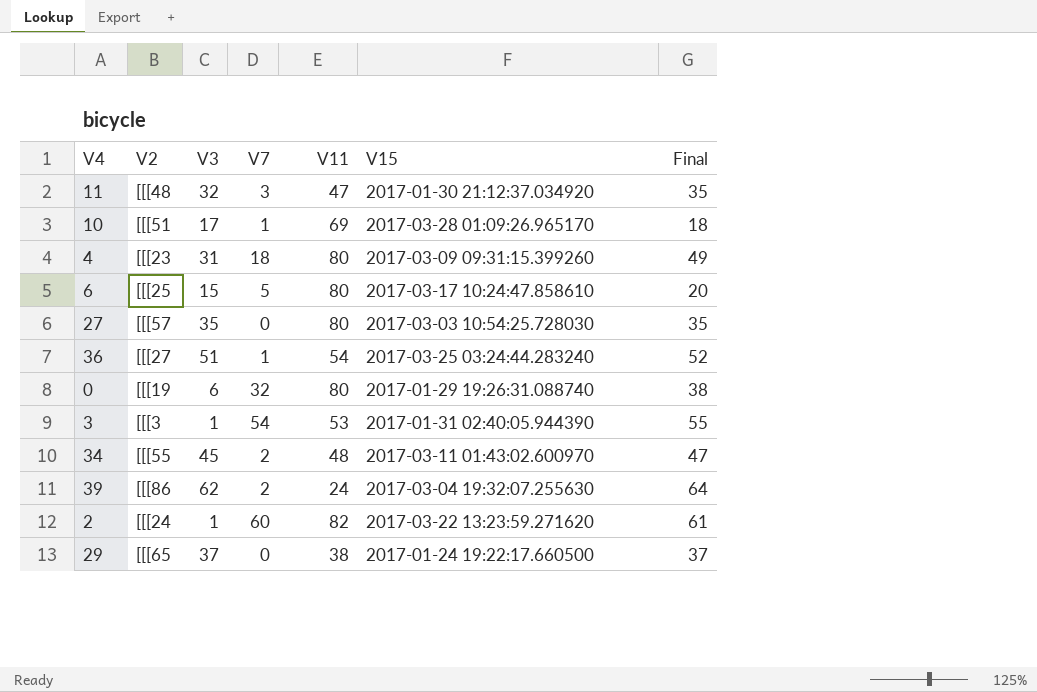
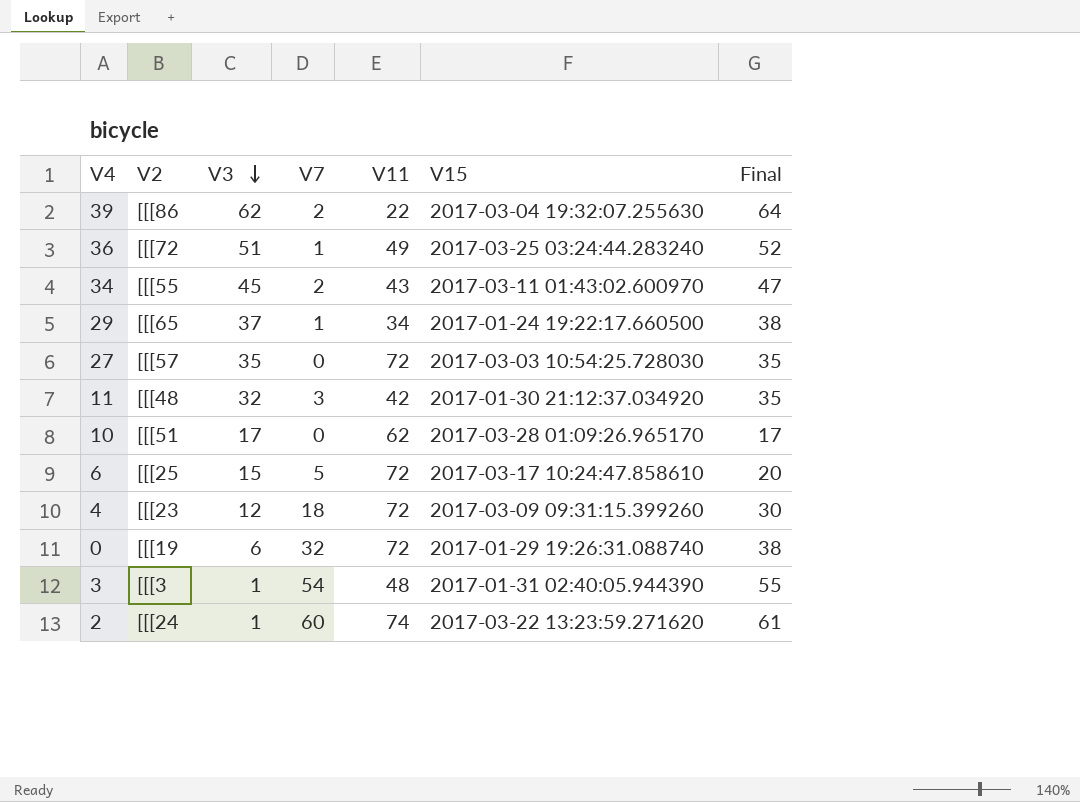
row order: none -> V3 descending
39 | V11: 24 -> 22
36 | V2: [[[27 -> [[[72
36 | V11: 54 -> 49
34 | V11: 48 -> 43
29 | V7: 0 -> 1
29 | V11: 38 -> 34
29 | Final: 37 -> 38
27 | V11: 80 -> 72
11 | V11: 47 -> 42
10 | V7: 1 -> 0
10 | V11: 69 -> 62
10 | Final: 18 -> 17
6 | V11: 80 -> 72
4 | V3: 31 -> 12
4 | V11: 80 -> 72
4 | Final: 49 -> 30
0 | V11: 80 -> 72
3 | V11: 53 -> 48
2 | V11: 82 -> 74

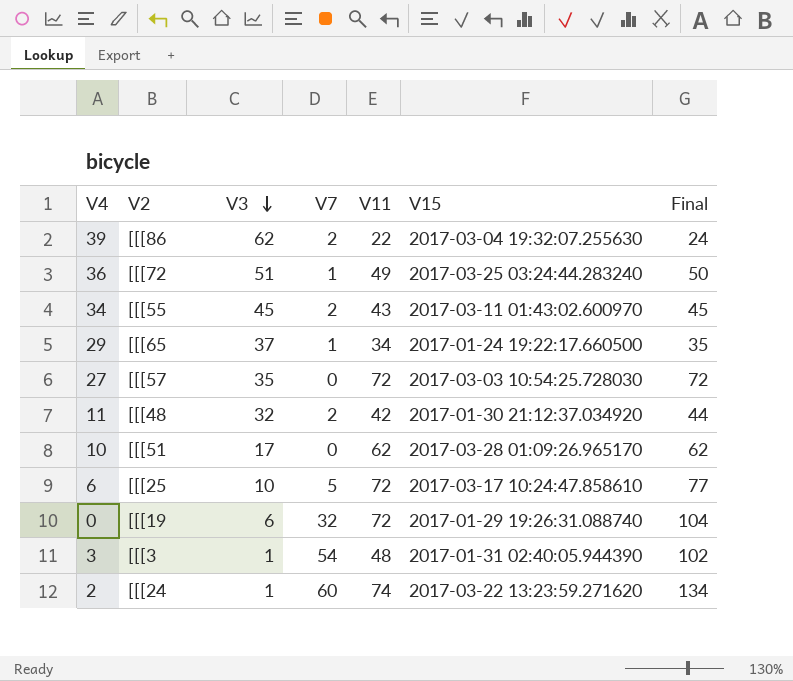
column Final | formula: [V3] + [V7] -> [V7] + [V11]
row 4: [[[23 | 12 | 18 | 72 | 2017-03-09 09:31:15.399260 | 30 -> none
11 | V7: 3 -> 2
6 | V3: 15 -> 10

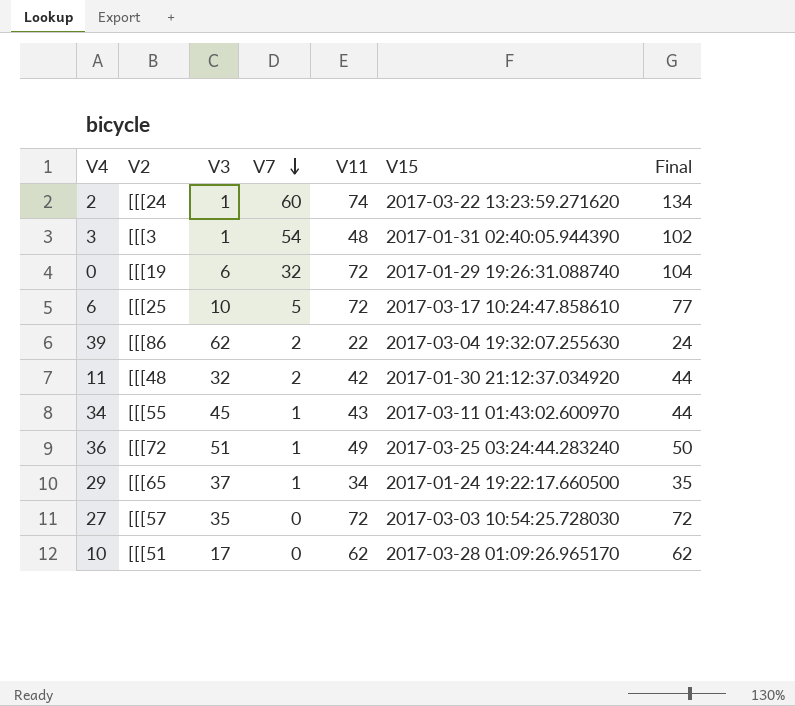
row order: V3 descending -> V7 descending
34 | V7: 2 -> 1
34 | Final: 45 -> 44

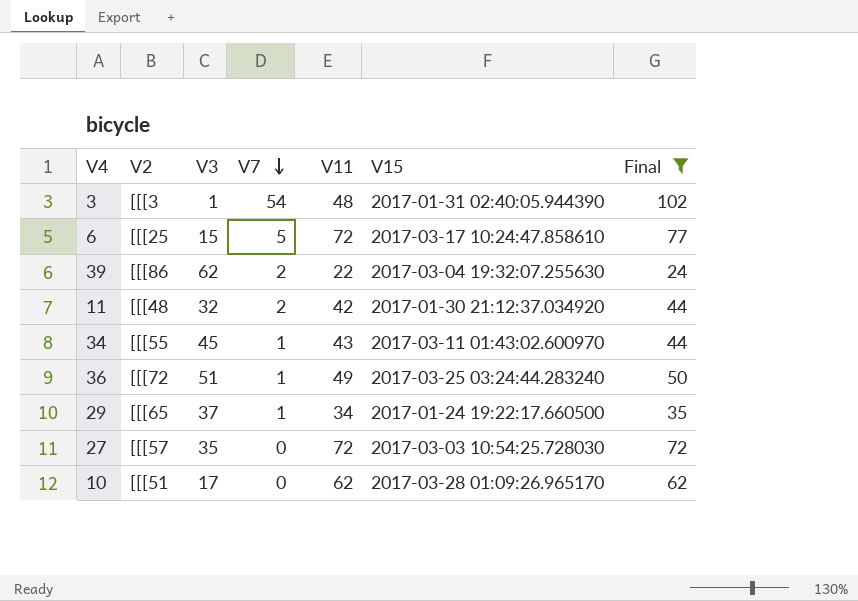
filter: none -> Final <= 102
6 | V3: 10 -> 15

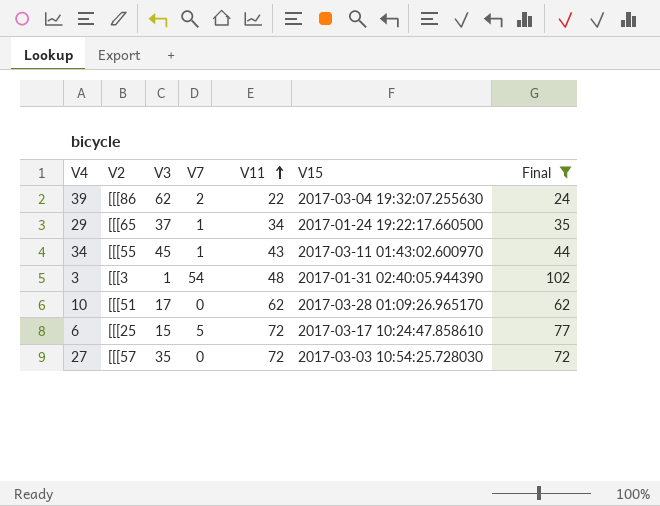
row order: V7 descending -> V11 ascending
row 11: [[[48 | 32 | 2 | 42 | 2017-01-30 21:12:37.034920 | 44 -> none
row 36: [[[72 | 51 | 1 | 49 | 2017-03-25 03:24:44.283240 | 50 -> none

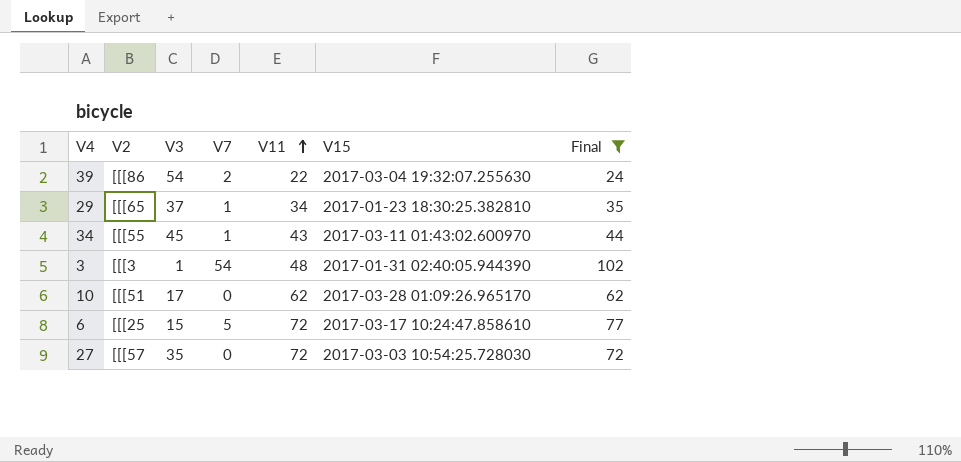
39 | V3: 62 -> 54
29 | V15: 2017-01-24 19:22:17.660500 -> 2017-01-23 18:30:25.382810

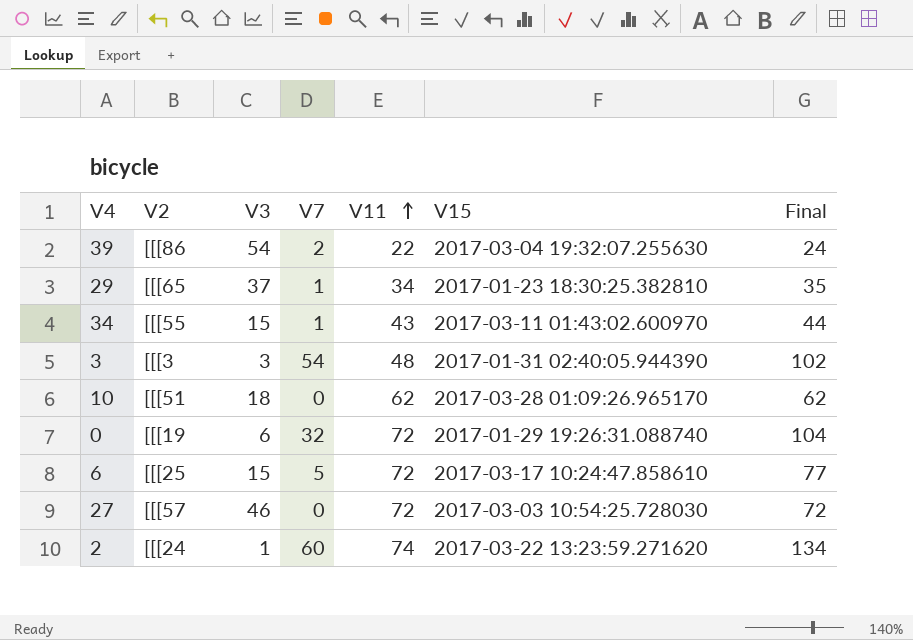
filter: Final <= 102 -> none
34 | V3: 45 -> 15
3 | V3: 1 -> 3
10 | V3: 17 -> 18
27 | V3: 35 -> 46

